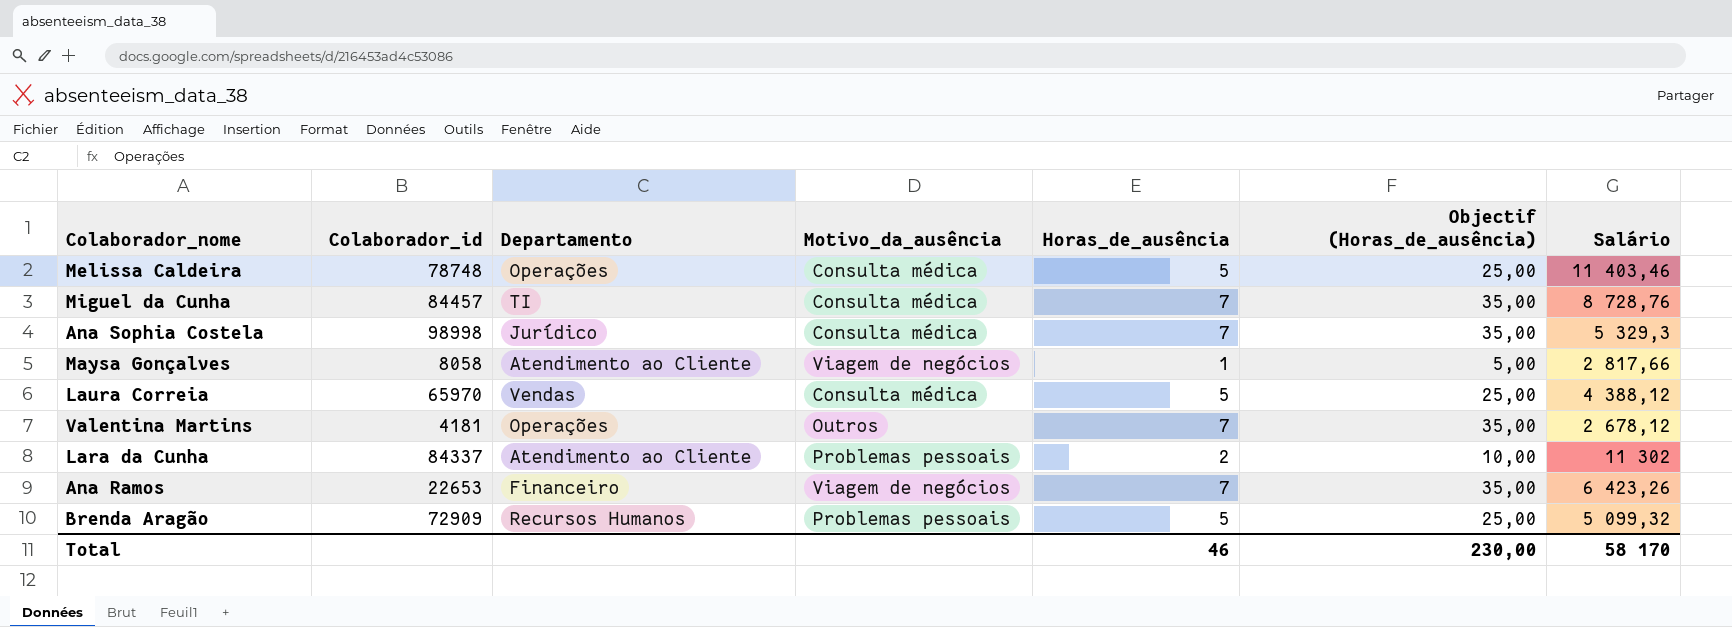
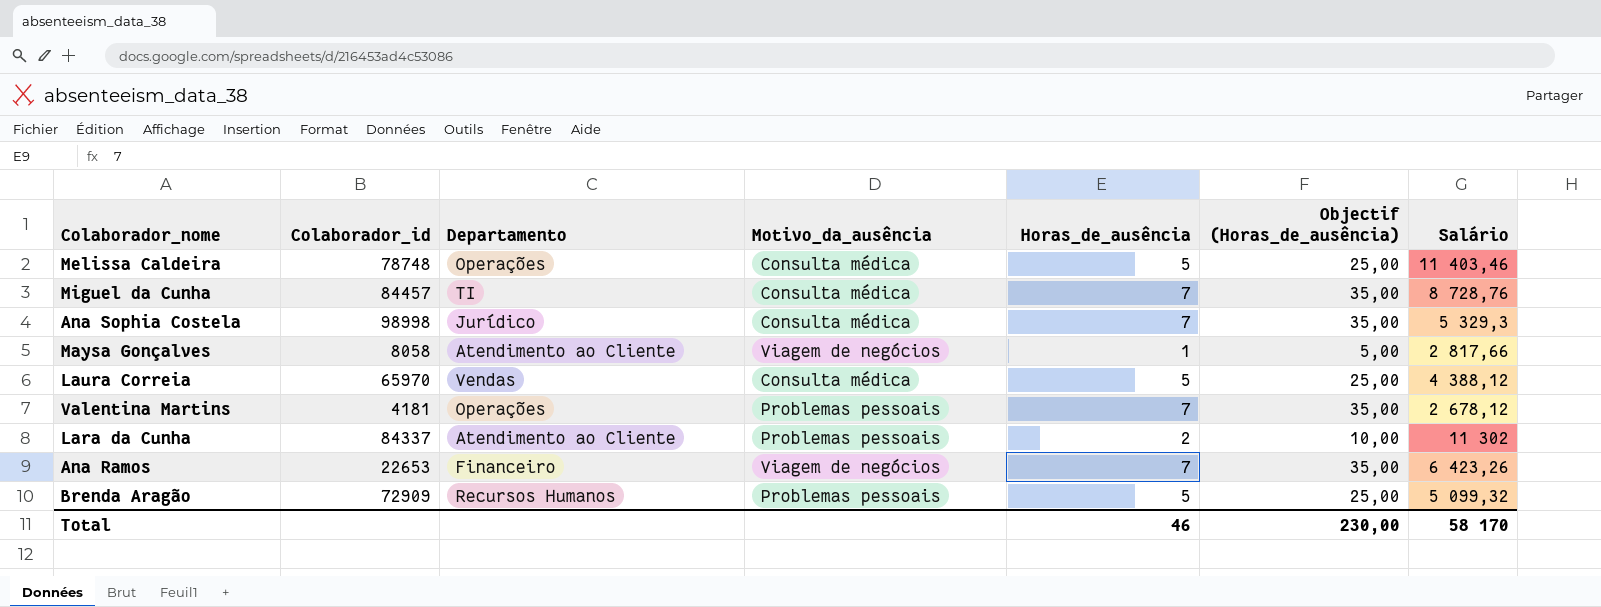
Valentina Martins | Motivo_da_ausência: Outros -> Problemas pessoais

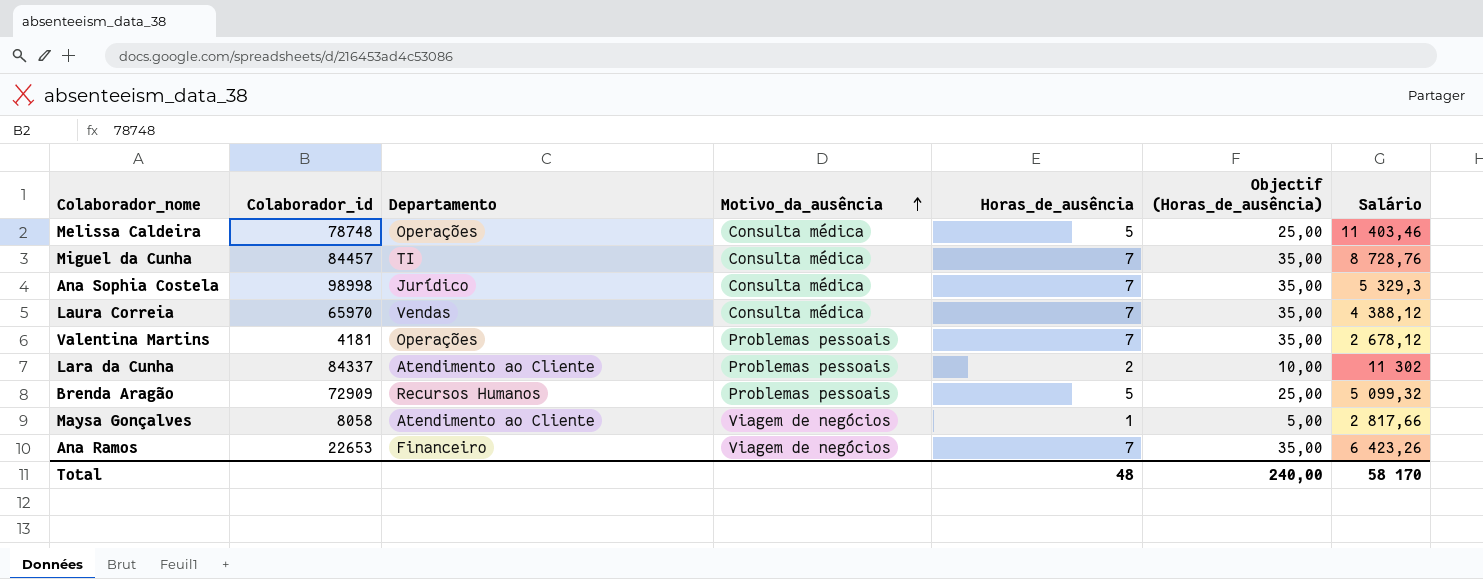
row order: none -> Motivo_da_ausência ascending
Laura Correia | Horas_de_ausência: 5 -> 7
Laura Correia | Objectif (Horas_de_ausência): 25,00 -> 35,00
Total | Horas_de_ausência: 46 -> 48
Total | Objectif (Horas_de_ausência): 230,00 -> 240,00

